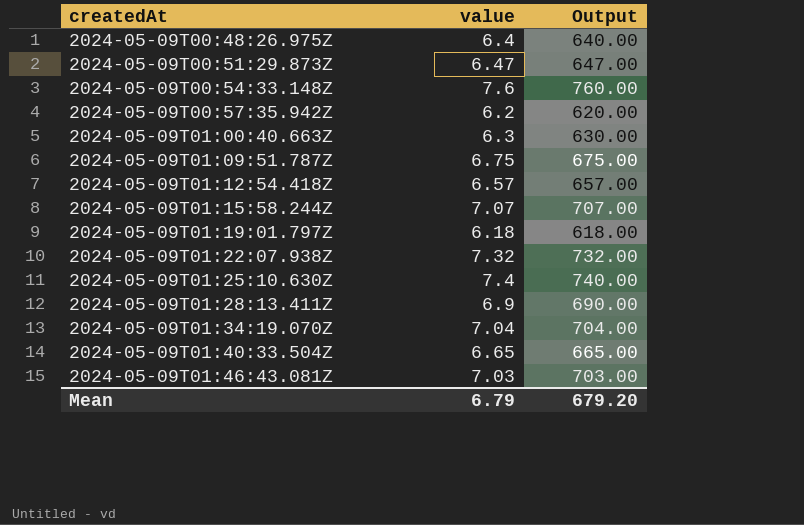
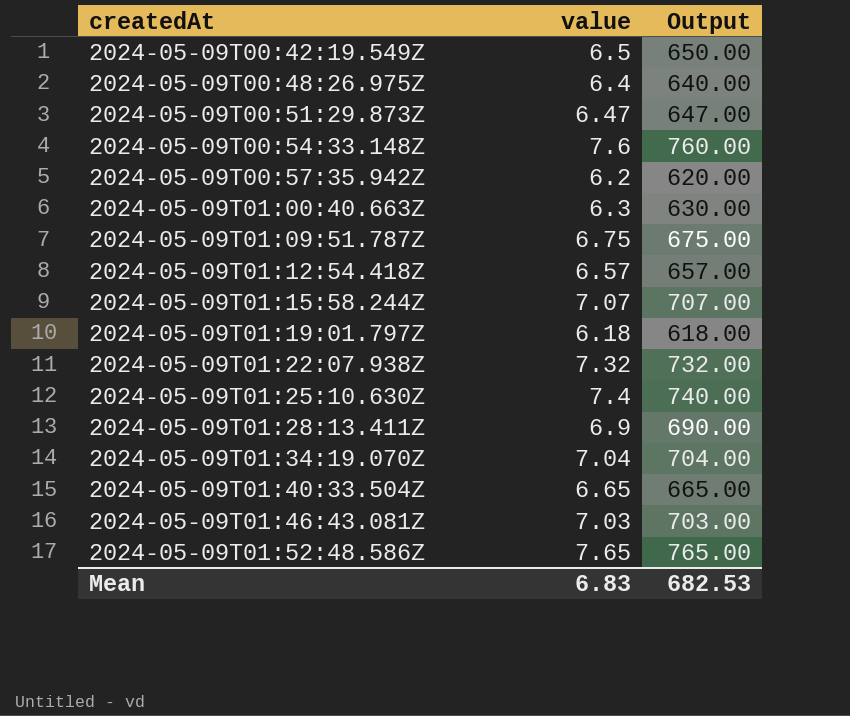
row 2024-05-09T00:42:19.549Z: none -> 6.5 | 650.00
row 2024-05-09T01:52:48.586Z: none -> 7.65 | 765.00
Mean | value: 6.79 -> 6.83
Mean | Output: 679.20 -> 682.53

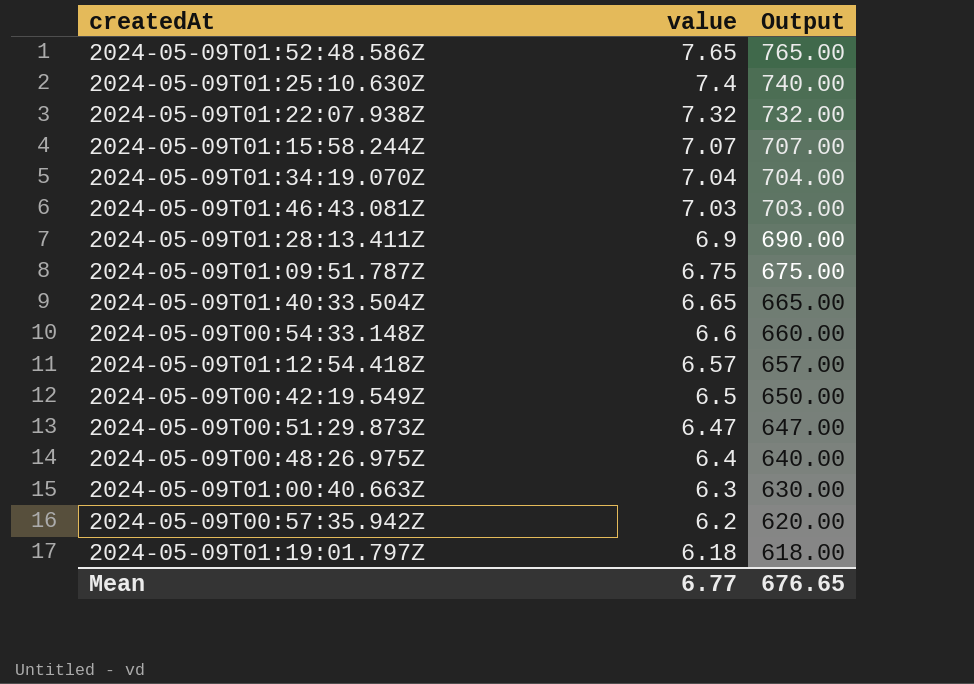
row order: createdAt ascending -> value descending
2024-05-09T00:54:33.148Z | value: 7.6 -> 6.6
2024-05-09T00:54:33.148Z | Output: 760.00 -> 660.00
Mean | value: 6.83 -> 6.77
Mean | Output: 682.53 -> 676.65

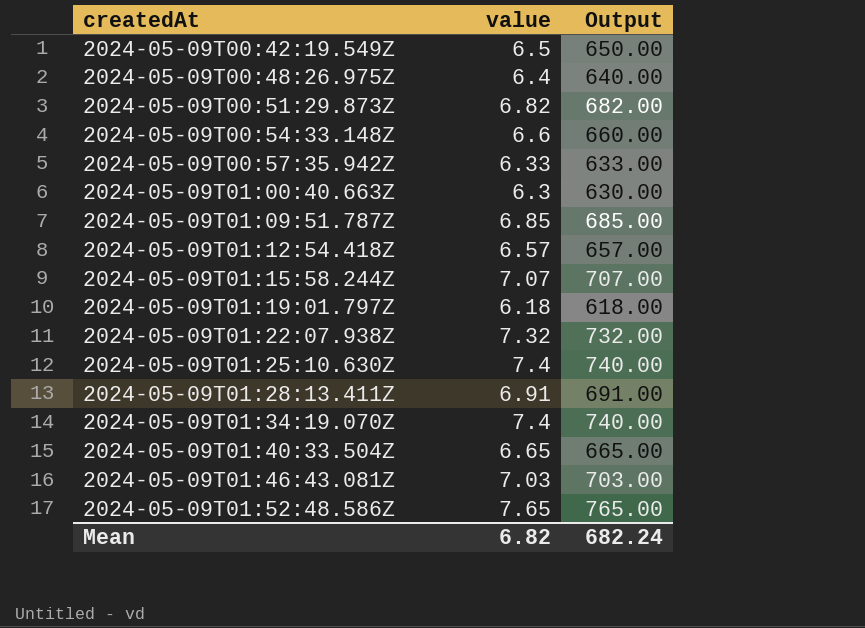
row order: value descending -> createdAt ascending
2024-05-09T00:51:29.873Z | value: 6.47 -> 6.82
2024-05-09T00:51:29.873Z | Output: 647.00 -> 682.00
2024-05-09T00:57:35.942Z | value: 6.2 -> 6.33
2024-05-09T00:57:35.942Z | Output: 620.00 -> 633.00
2024-05-09T01:09:51.787Z | value: 6.75 -> 6.85
2024-05-09T01:09:51.787Z | Output: 675.00 -> 685.00
2024-05-09T01:28:13.411Z | value: 6.9 -> 6.91
2024-05-09T01:28:13.411Z | Output: 690.00 -> 691.00
2024-05-09T01:34:19.070Z | value: 7.04 -> 7.4
2024-05-09T01:34:19.070Z | Output: 704.00 -> 740.00
Mean | value: 6.77 -> 6.82
Mean | Output: 676.65 -> 682.24

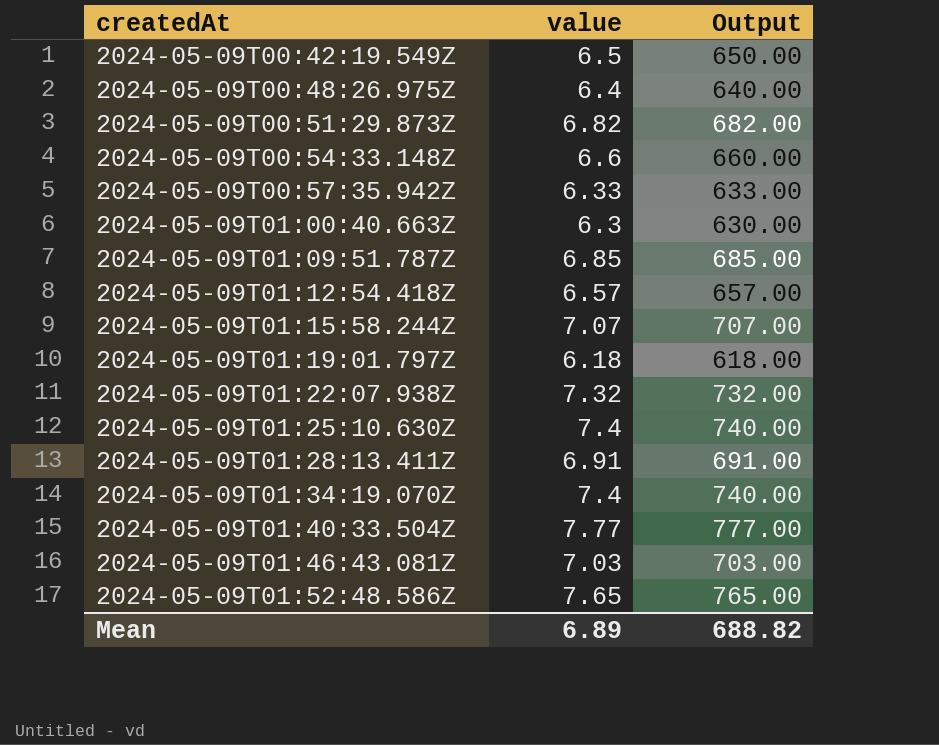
2024-05-09T01:40:33.504Z | value: 6.65 -> 7.77
2024-05-09T01:40:33.504Z | Output: 665.00 -> 777.00
Mean | value: 6.82 -> 6.89
Mean | Output: 682.24 -> 688.82

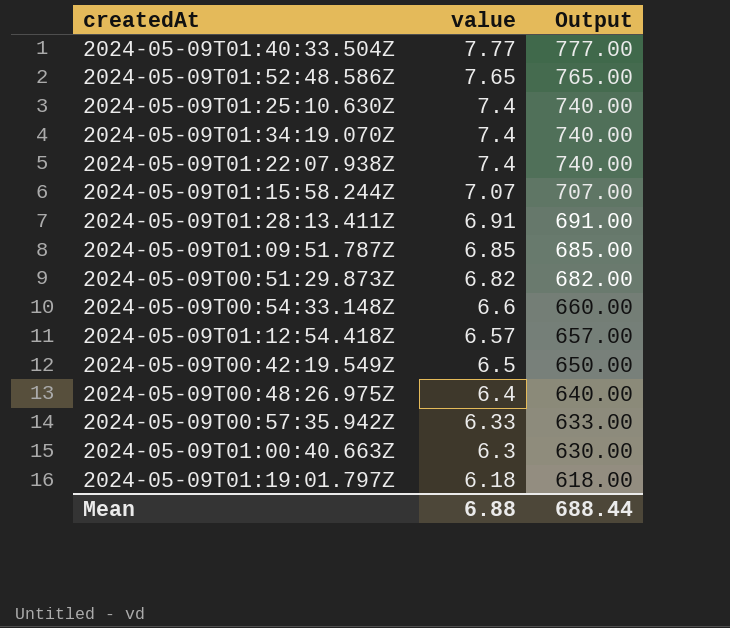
row order: createdAt ascending -> value descending
row 2024-05-09T01:46:43.081Z: 7.03 | 703.00 -> none
2024-05-09T01:22:07.938Z | value: 7.32 -> 7.4
2024-05-09T01:22:07.938Z | Output: 732.00 -> 740.00
Mean | value: 6.89 -> 6.88
Mean | Output: 688.82 -> 688.44

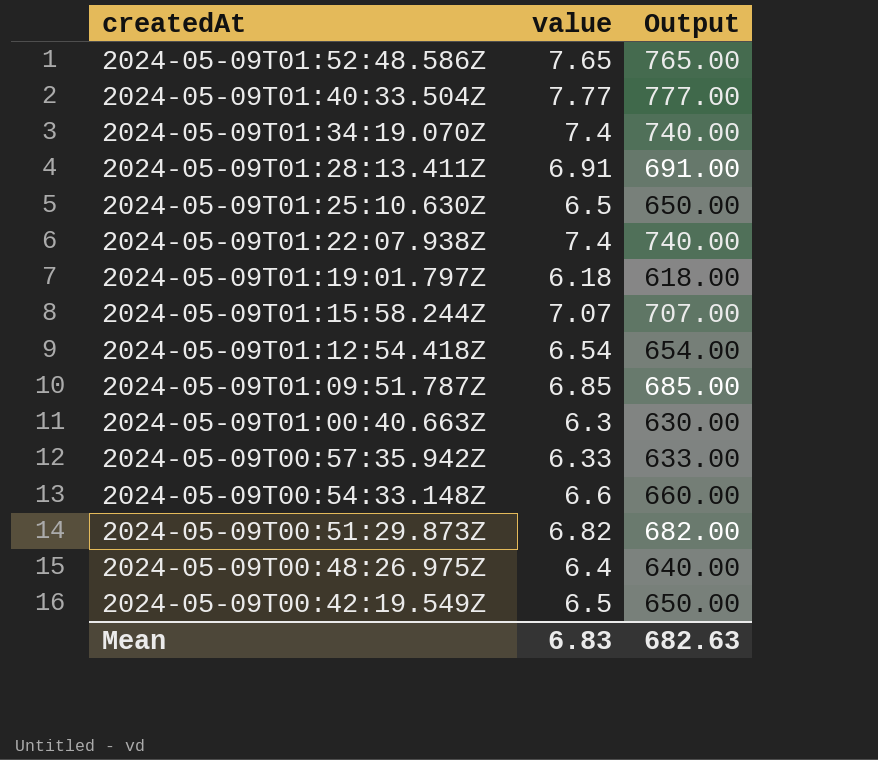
row order: value descending -> createdAt descending
2024-05-09T01:25:10.630Z | value: 7.4 -> 6.5
2024-05-09T01:25:10.630Z | Output: 740.00 -> 650.00
2024-05-09T01:12:54.418Z | value: 6.57 -> 6.54
2024-05-09T01:12:54.418Z | Output: 657.00 -> 654.00
Mean | value: 6.88 -> 6.83
Mean | Output: 688.44 -> 682.63

